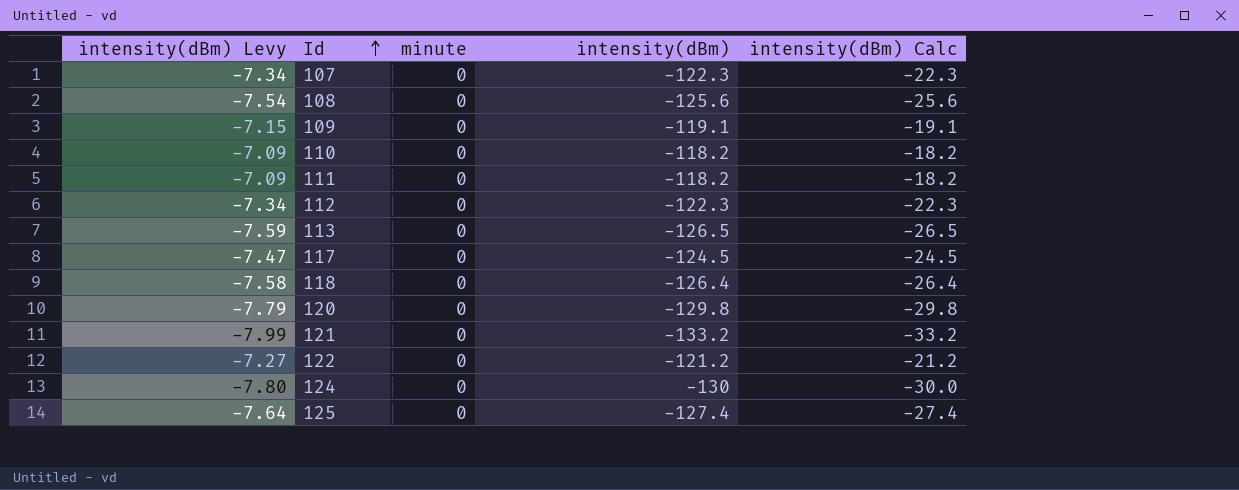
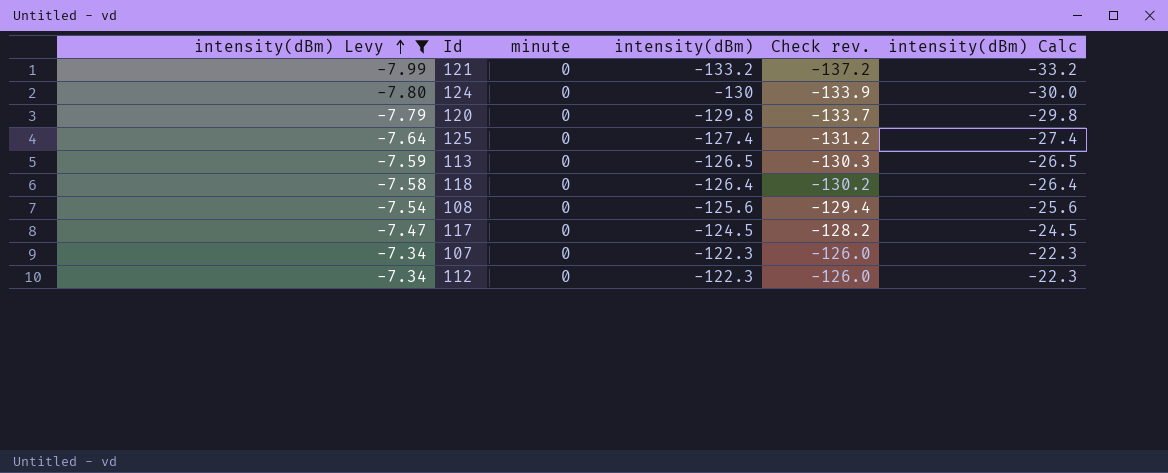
filter: none -> intensity(dBm) Levy <= -7.34
row order: Id ascending -> intensity(dBm) Levy ascending
column Check rev. | formula: none -> [intensity(dBm)] * 1.03

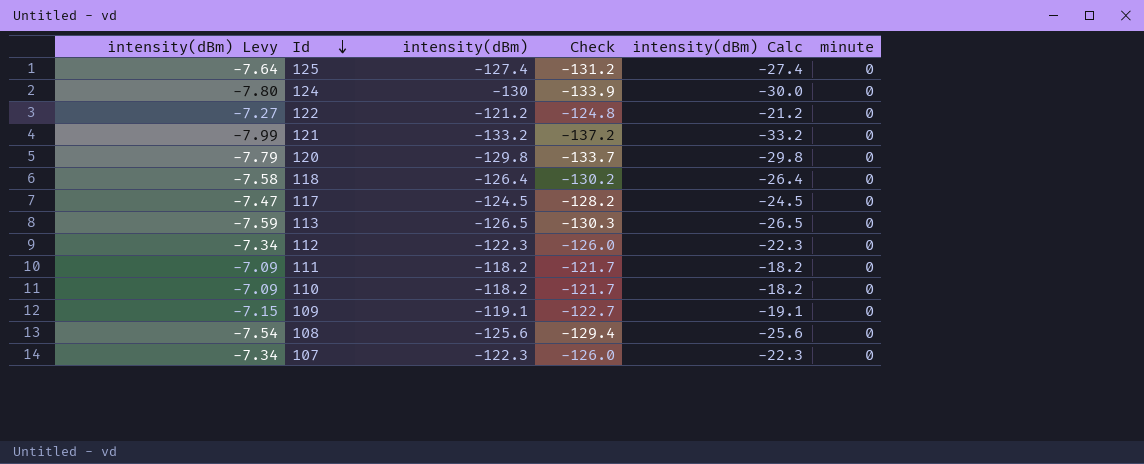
filter: intensity(dBm) Levy <= -7.34 -> none
row order: intensity(dBm) Levy ascending -> Id descending
column name: Check rev. -> Check
column minute | position: 3 -> 6

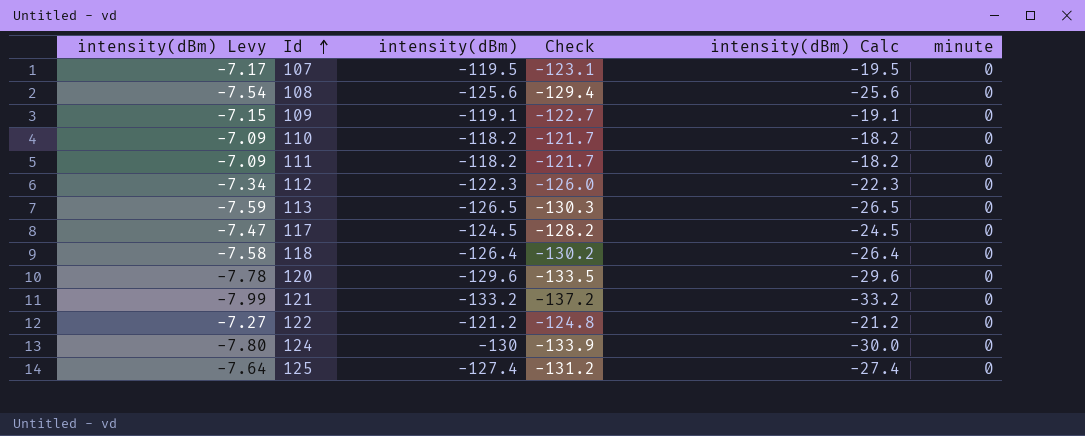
row order: Id descending -> Id ascending
107 | intensity(dBm) Levy: -7.34 -> -7.17
107 | intensity(dBm): -122.3 -> -119.5
107 | Check: -126.0 -> -123.1
107 | intensity(dBm) Calc: -22.3 -> -19.5
120 | intensity(dBm) Levy: -7.79 -> -7.78
120 | intensity(dBm): -129.8 -> -129.6
120 | Check: -133.7 -> -133.5
120 | intensity(dBm) Calc: -29.8 -> -29.6

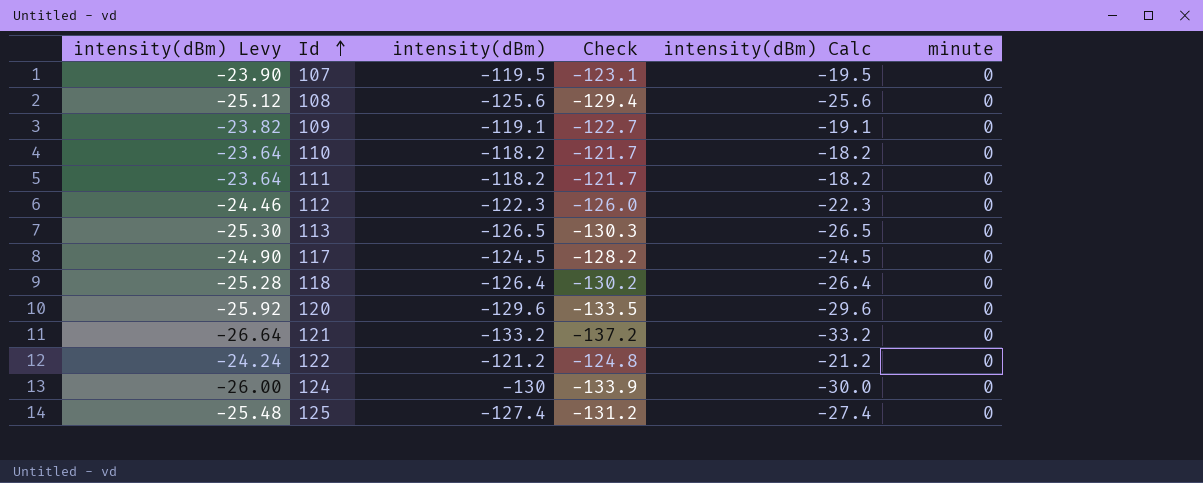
column intensity(dBm) Levy | formula: [intensity(dBm)] * 0.06 -> [intensity(dBm)] * 0.2

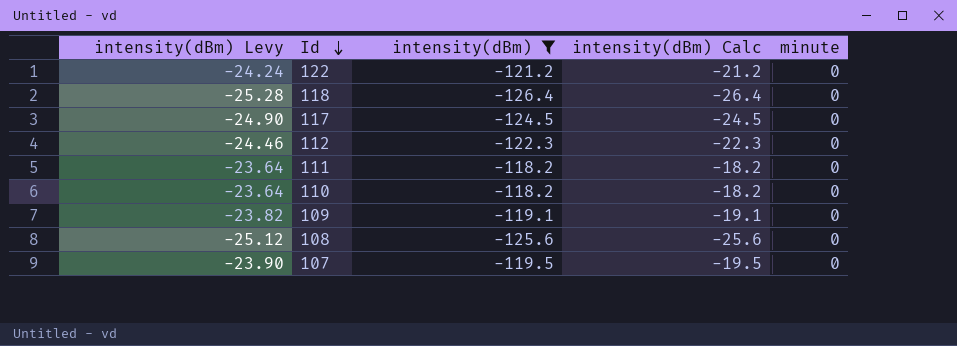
filter: none -> intensity(dBm) >= -126.4
row order: Id ascending -> Id descending
column Check | formula: [intensity(dBm)] * 1.03 -> none

